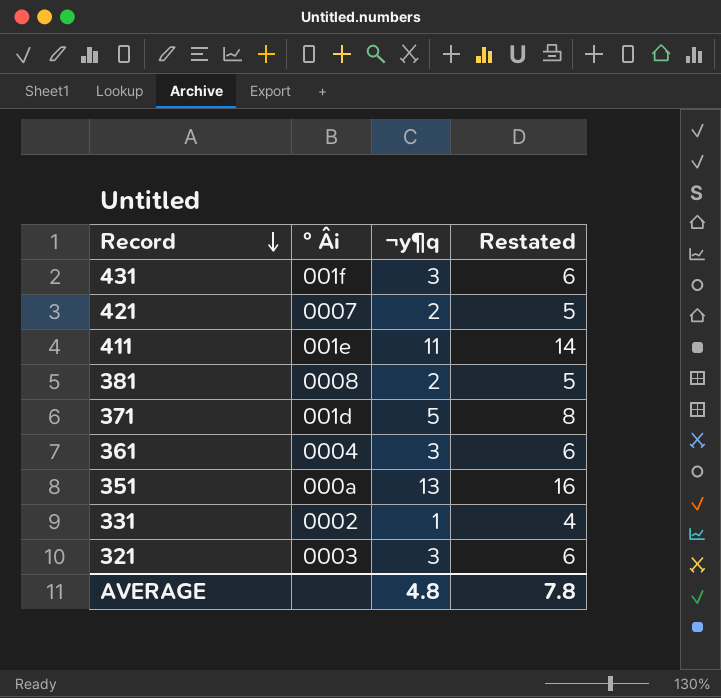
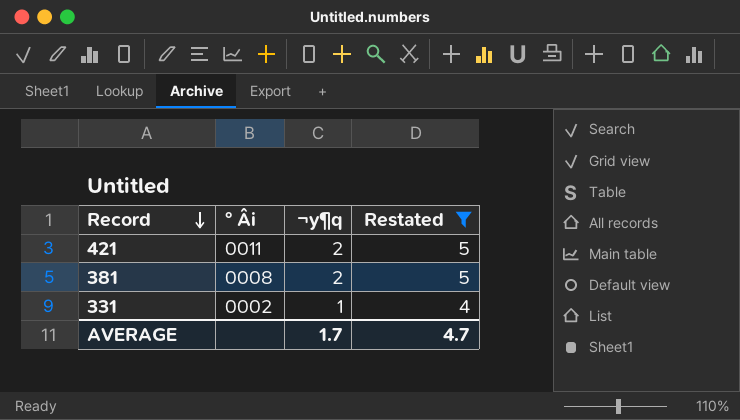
filter: none -> Restated <= 5
421 | ° Âi: 0007 -> 0011
AVERAGE | ¬y¶q: 4.8 -> 1.7
AVERAGE | Restated: 7.8 -> 4.7

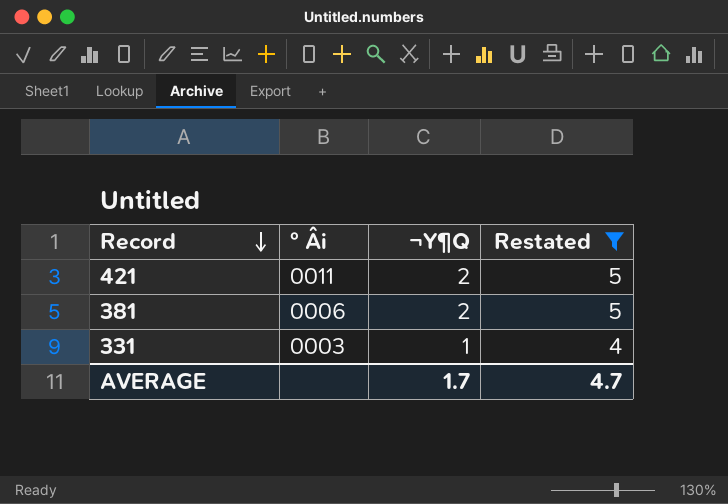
column name: ¬y¶q -> ¬Y¶Q
381 | ° Âi: 0008 -> 0006
331 | ° Âi: 0002 -> 0003

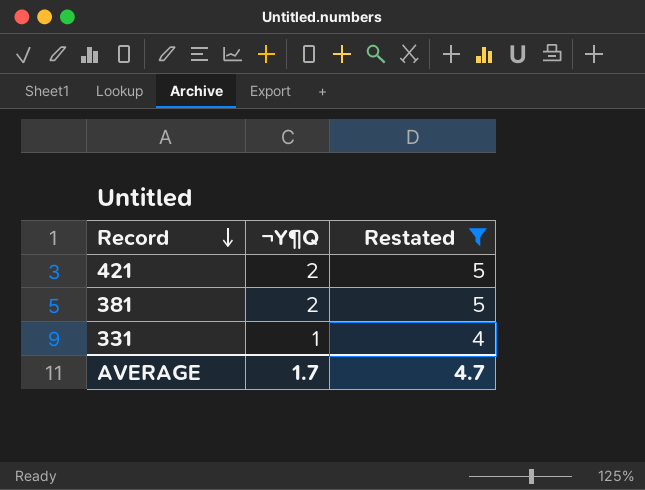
column ° Âi | position: 2 -> none

